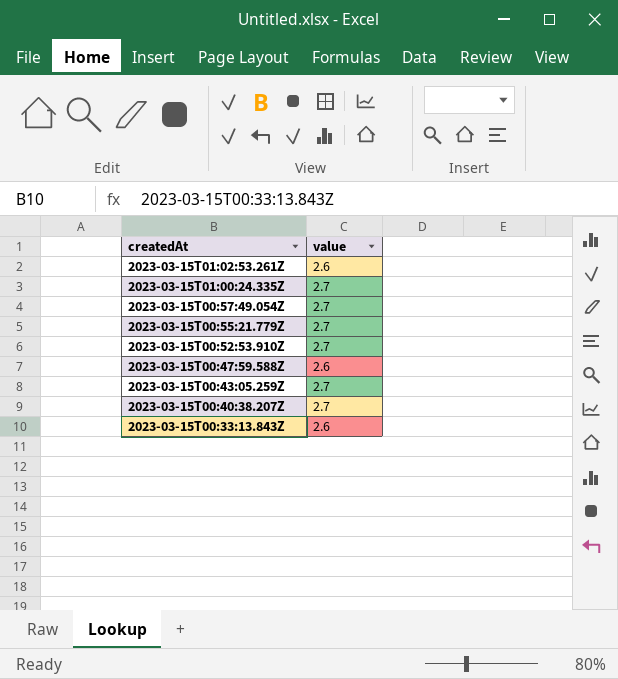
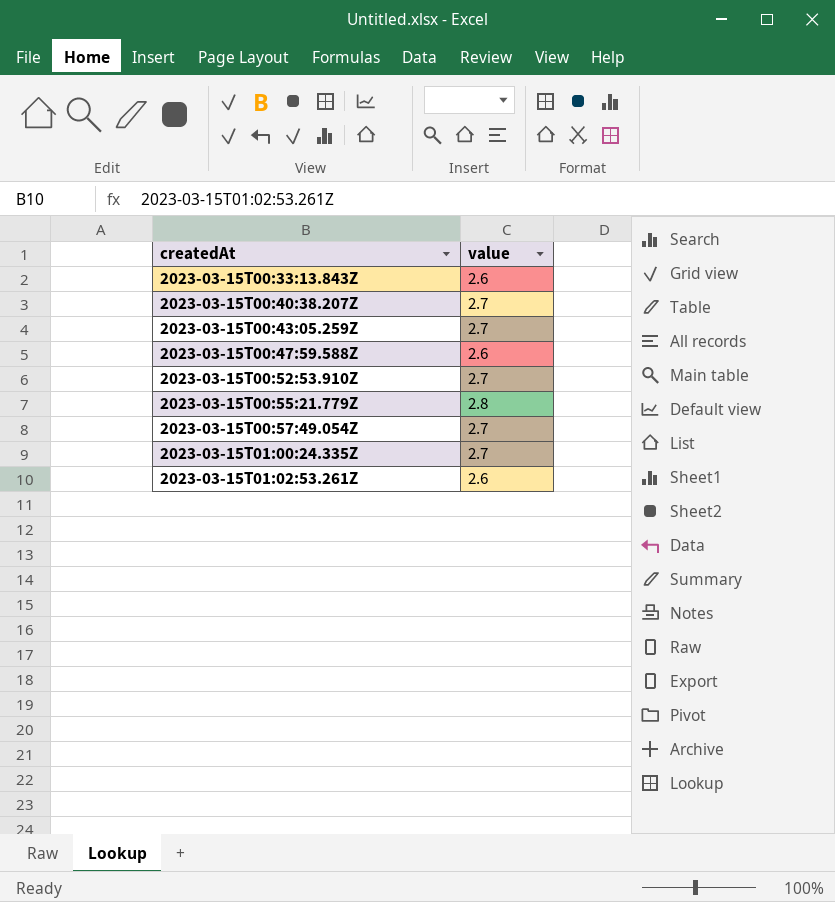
row order: createdAt descending -> createdAt ascending
2023-03-15T00:55:21.779Z | value: 2.7 -> 2.8

